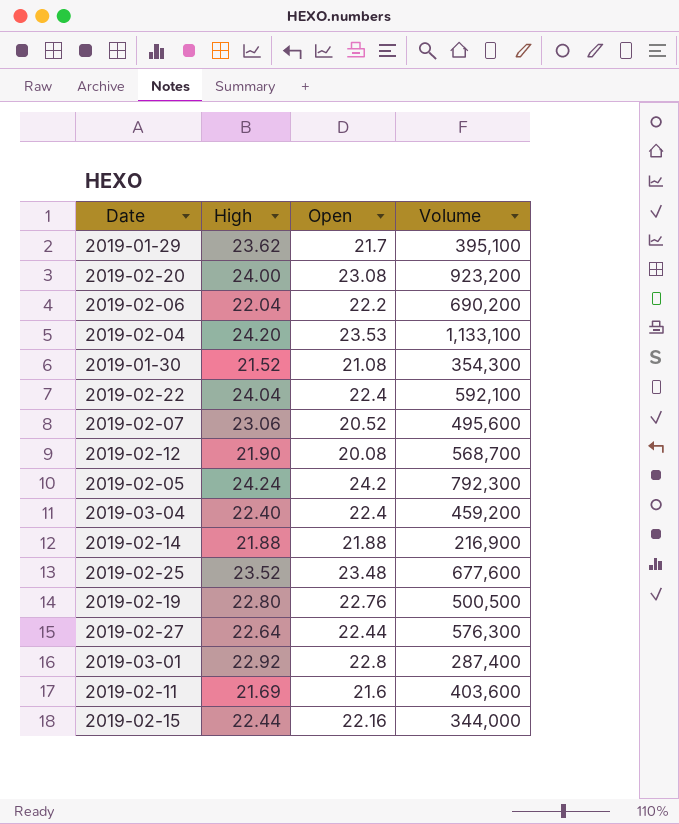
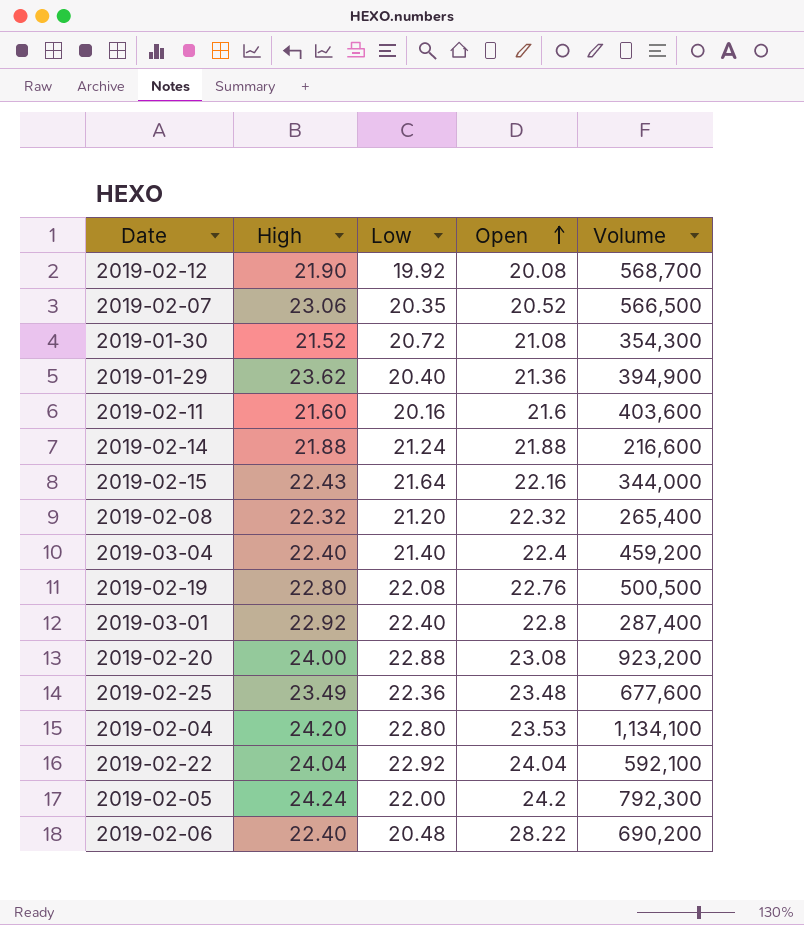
row order: none -> Open ascending
column Low | position: none -> 3
row 2019-02-27: 22.64 | 22.44 | 576,300 -> none
2019-02-07 | Volume: 495,600 -> 566,500
2019-01-29 | Open: 21.7 -> 21.36
2019-01-29 | Volume: 395,100 -> 394,900
2019-02-11 | High: 21.69 -> 21.60
2019-02-14 | Volume: 216,900 -> 216,600
2019-02-15 | High: 22.44 -> 22.43
row 2019-02-08: none -> 22.32 | 21.20 | 22.32 | 265,400
2019-02-25 | High: 23.52 -> 23.49
2019-02-04 | Volume: 1,133,100 -> 1,134,100
2019-02-22 | Open: 22.4 -> 24.04
2019-02-06 | High: 22.04 -> 22.40
2019-02-06 | Open: 22.2 -> 28.22

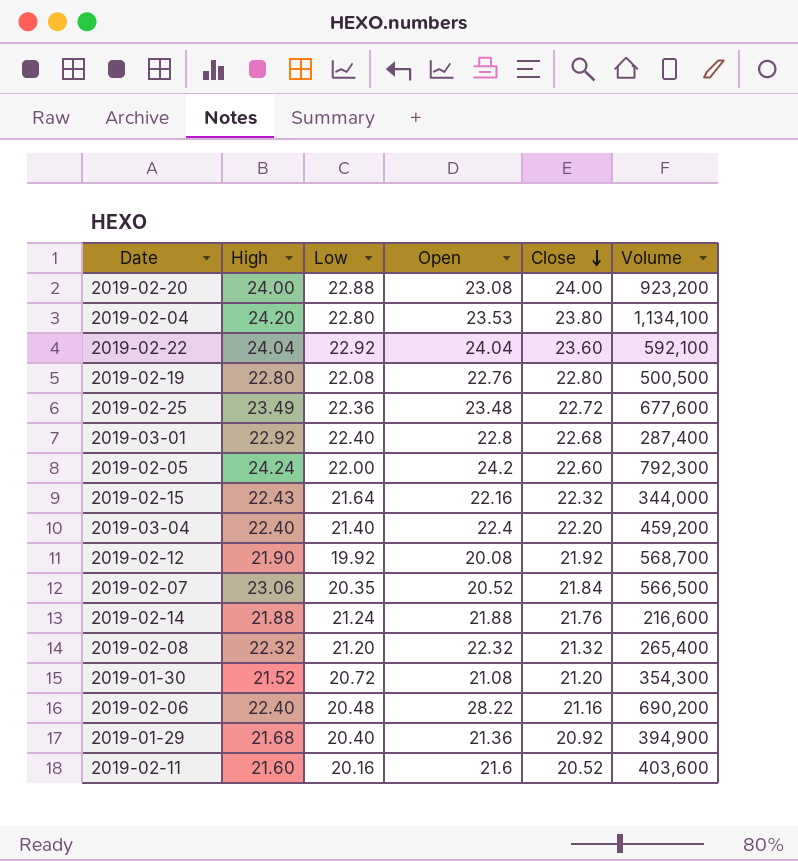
row order: Open ascending -> Close descending
column Close | position: none -> 5
2019-01-29 | High: 23.62 -> 21.68

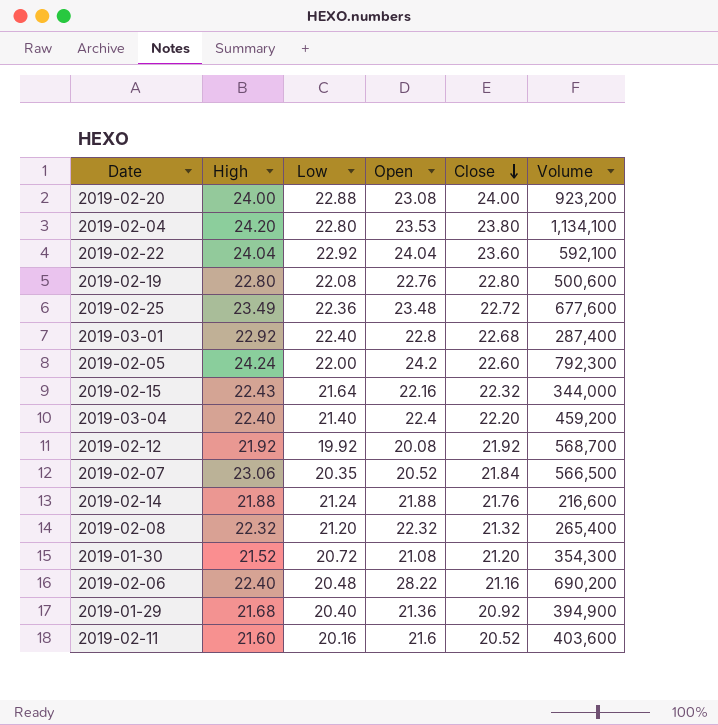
2019-02-19 | Volume: 500,500 -> 500,600
2019-02-12 | High: 21.90 -> 21.92

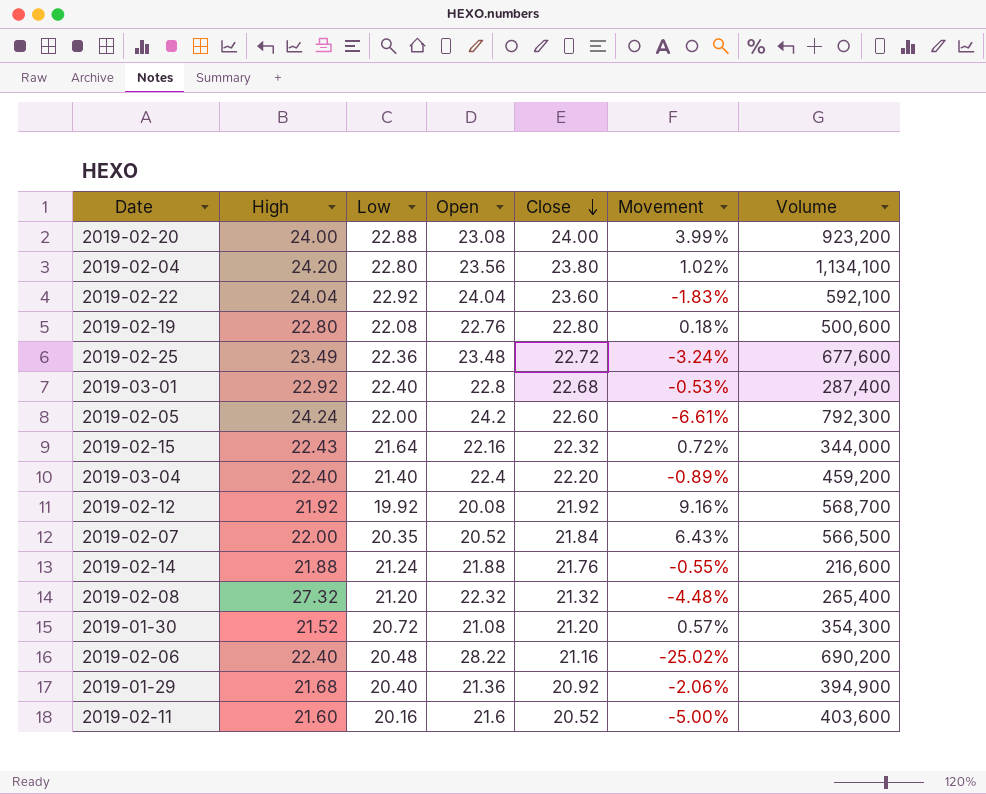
column Movement | formula: none -> ([Close] - [Open]) / [Open]
2019-02-04 | Open: 23.53 -> 23.56
2019-02-07 | High: 23.06 -> 22.00
2019-02-08 | High: 22.32 -> 27.32

